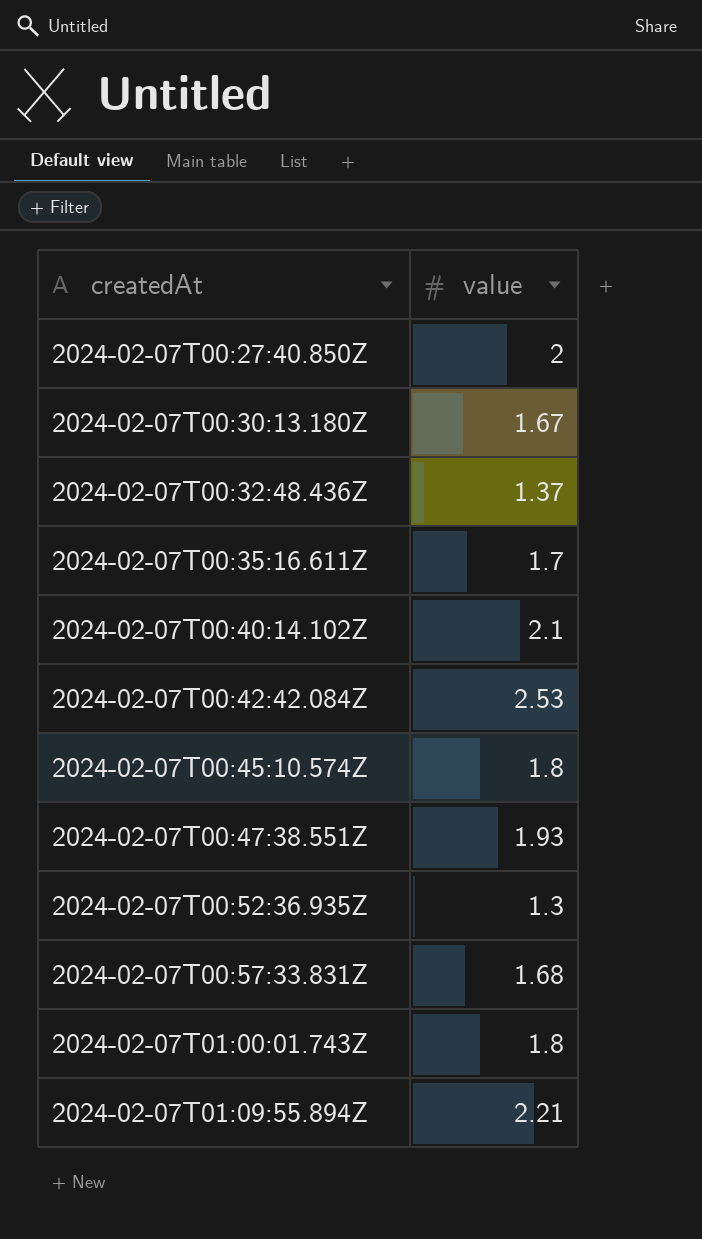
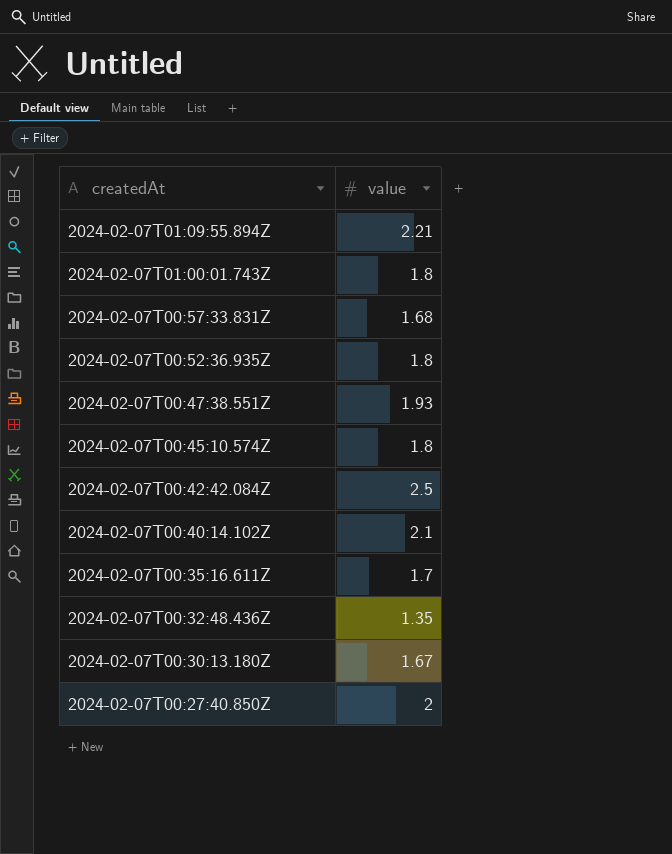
row order: createdAt ascending -> createdAt descending
2024-02-07T00:52:36.935Z | value: 1.3 -> 1.8
2024-02-07T00:42:42.084Z | value: 2.53 -> 2.5
2024-02-07T00:32:48.436Z | value: 1.37 -> 1.35

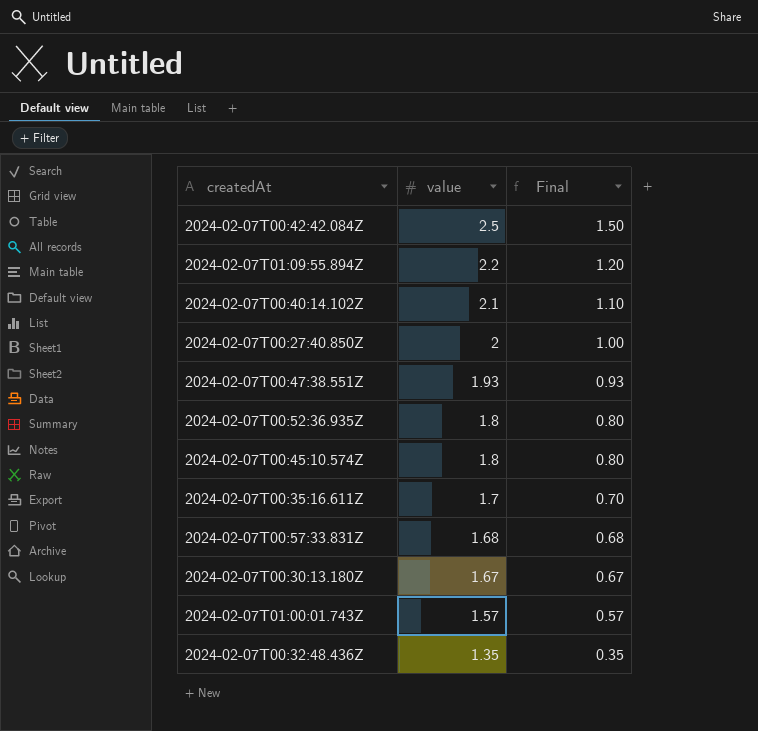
row order: createdAt descending -> value descending
column Final | formula: none -> [value] - 1
2024-02-07T01:09:55.894Z | value: 2.21 -> 2.2
2024-02-07T01:00:01.743Z | value: 1.8 -> 1.57

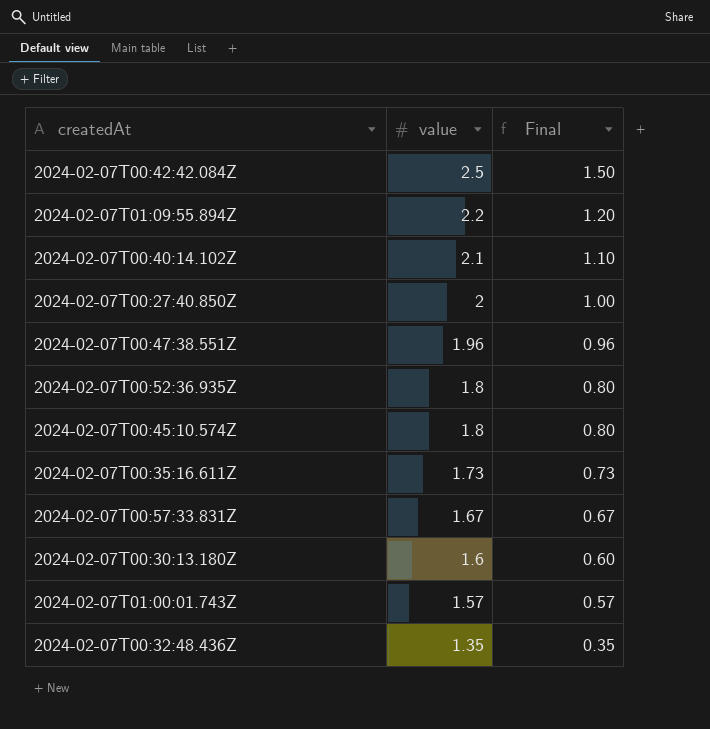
2024-02-07T00:47:38.551Z | value: 1.93 -> 1.96
2024-02-07T00:47:38.551Z | Final: 0.93 -> 0.96
2024-02-07T00:35:16.611Z | value: 1.7 -> 1.73
2024-02-07T00:35:16.611Z | Final: 0.70 -> 0.73
2024-02-07T00:57:33.831Z | value: 1.68 -> 1.67
2024-02-07T00:57:33.831Z | Final: 0.68 -> 0.67
2024-02-07T00:30:13.180Z | value: 1.67 -> 1.6
2024-02-07T00:30:13.180Z | Final: 0.67 -> 0.60

